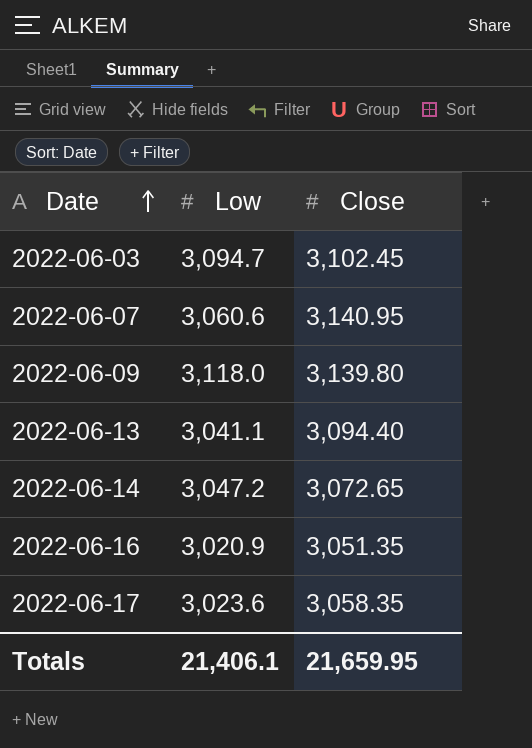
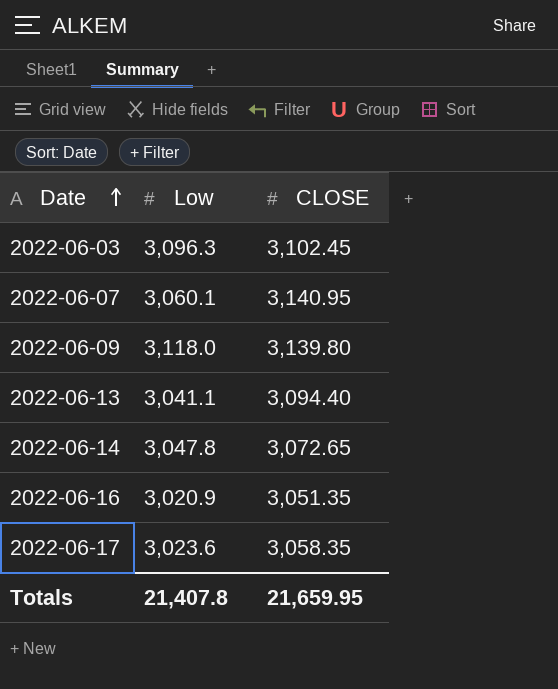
column name: Close -> CLOSE
2022-06-03 | Low: 3,094.7 -> 3,096.3
2022-06-07 | Low: 3,060.6 -> 3,060.1
2022-06-14 | Low: 3,047.2 -> 3,047.8
Totals | Low: 21,406.1 -> 21,407.8

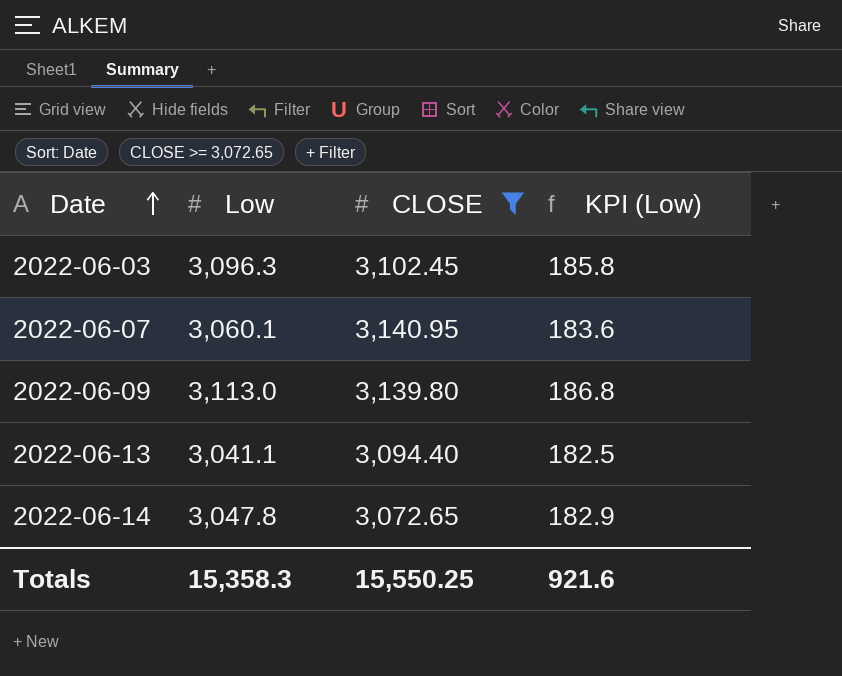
filter: none -> CLOSE >= 3,072.65
column KPI (Low) | formula: none -> [Low] * 0.06
2022-06-09 | Low: 3,118.0 -> 3,113.0
Totals | Low: 21,407.8 -> 15,358.3
Totals | CLOSE: 21,659.95 -> 15,550.25

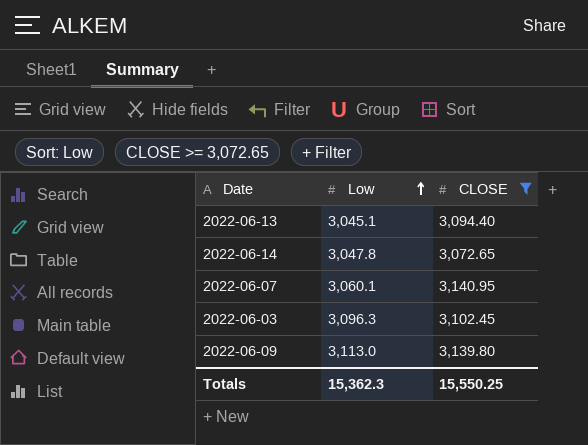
row order: Date ascending -> Low ascending
column KPI (Low) | formula: [Low] * 0.06 -> none
2022-06-13 | Low: 3,041.1 -> 3,045.1
Totals | Low: 15,358.3 -> 15,362.3

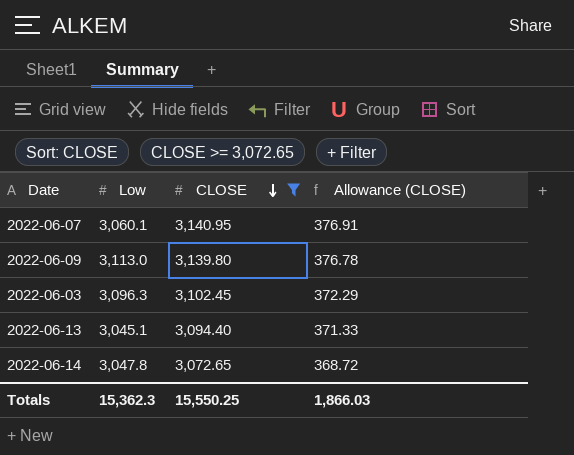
row order: Low ascending -> CLOSE descending
column Allowance (CLOSE) | formula: none -> [CLOSE] * 0.12

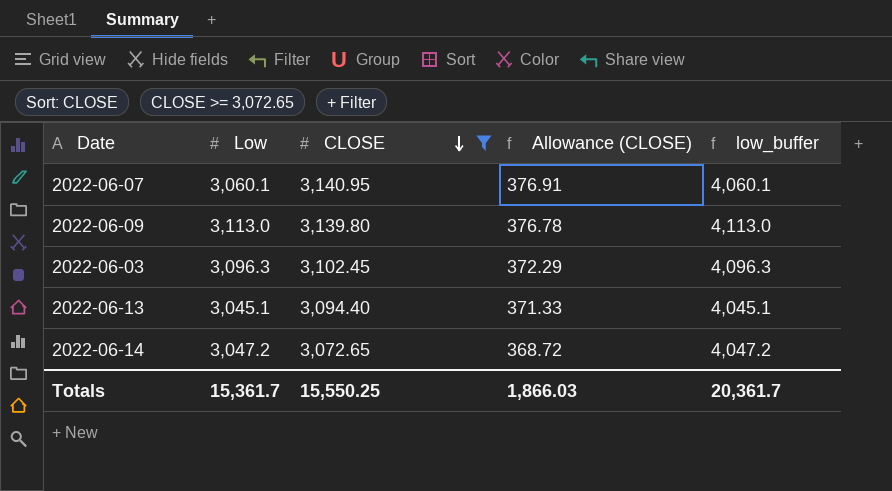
column low_buffer | formula: none -> [Low] + 1000
2022-06-14 | Low: 3,047.8 -> 3,047.2
Totals | Low: 15,362.3 -> 15,361.7

